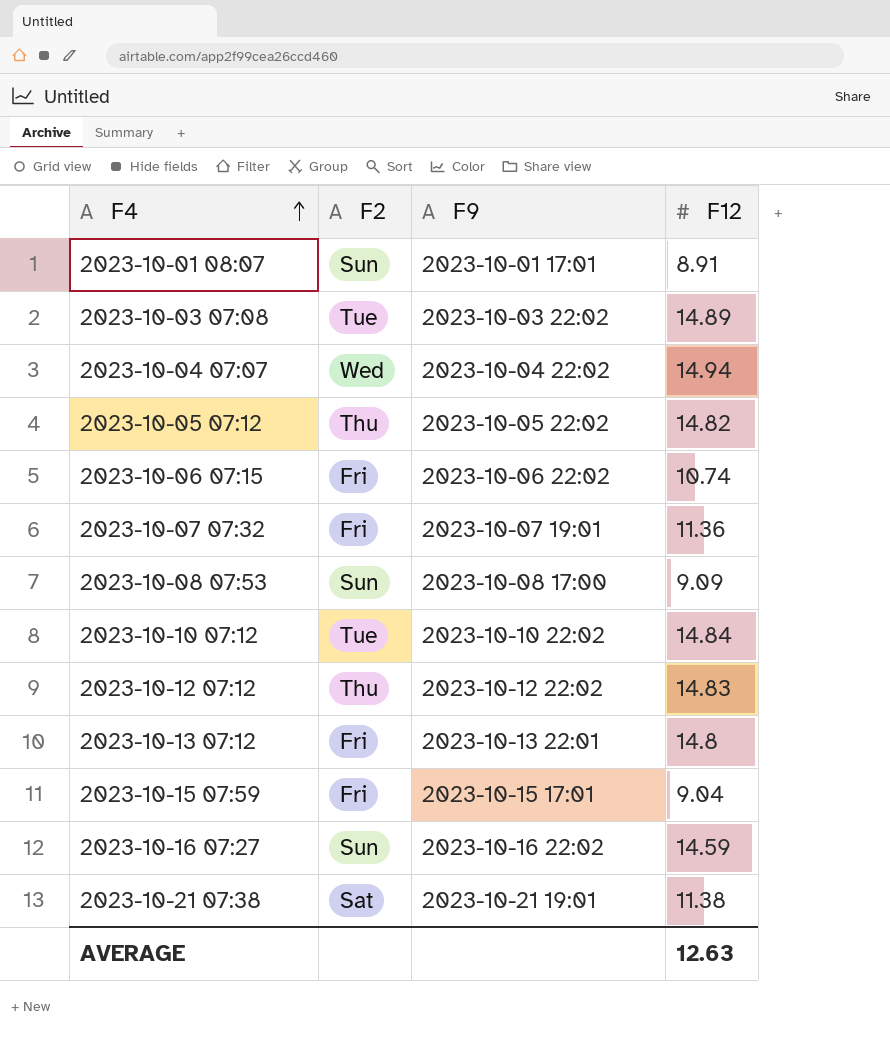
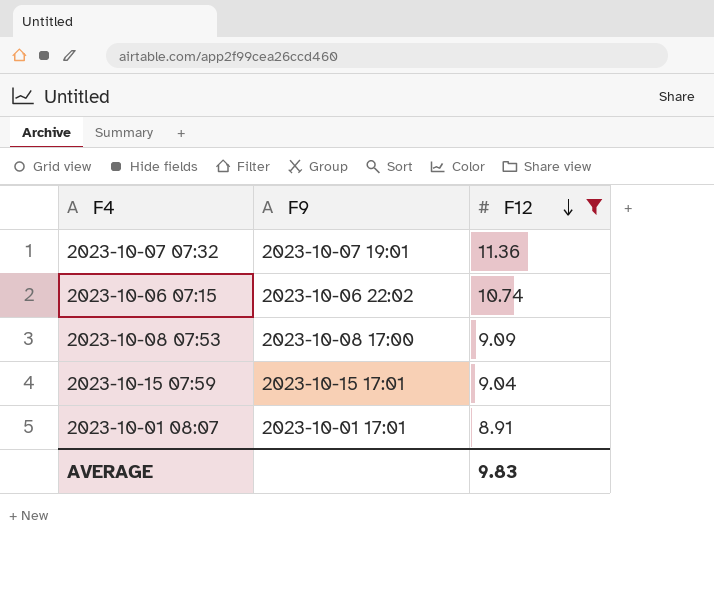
filter: none -> F12 <= 11.36
row order: F4 ascending -> F12 descending
column F2 | position: 2 -> none
AVERAGE | F12: 12.63 -> 9.83

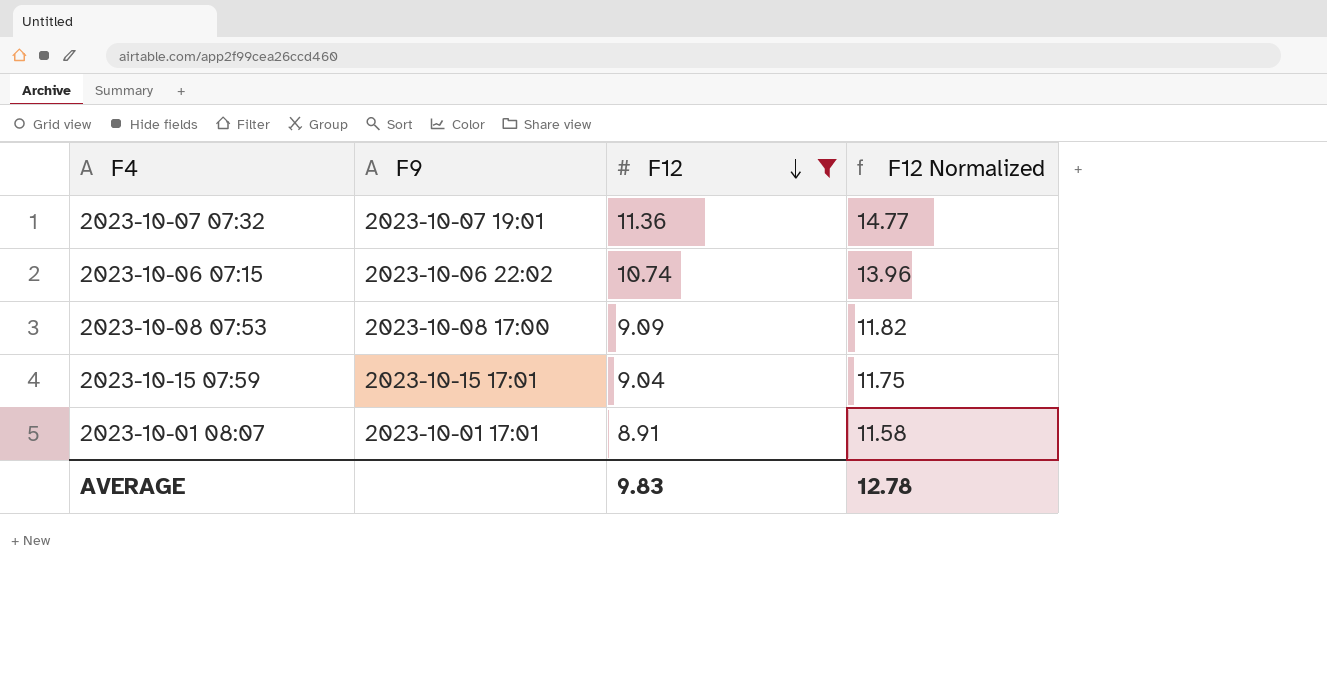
column F12 Normalized | formula: none -> [F12] * 1.3

